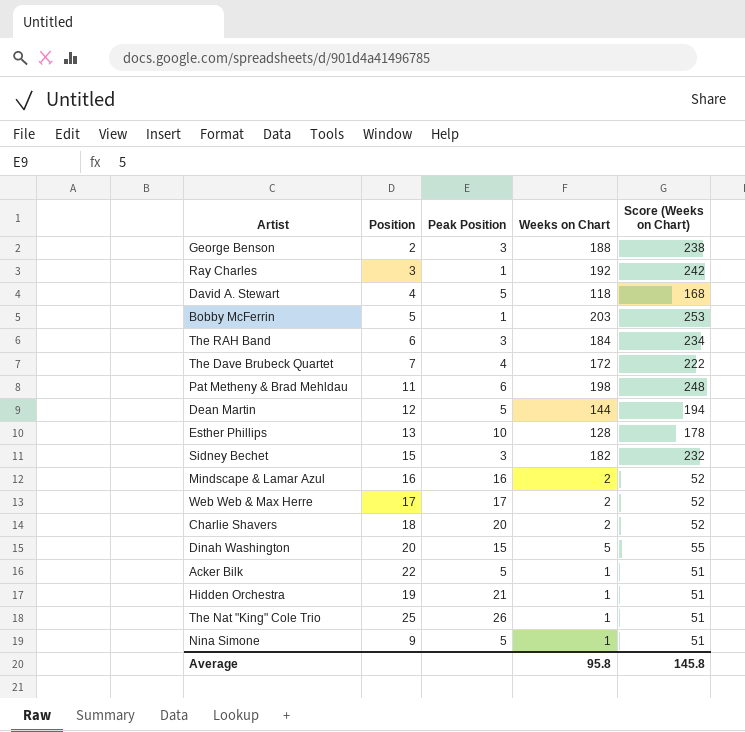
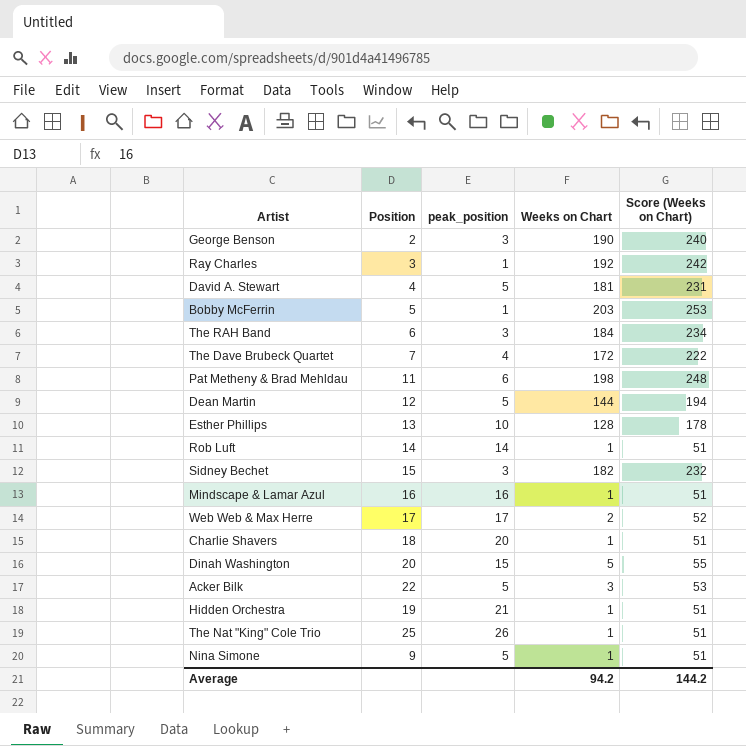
column name: Peak Position -> peak_position
George Benson | Weeks on Chart: 188 -> 190
George Benson | Score (Weeks on Chart): 238 -> 240
David A. Stewart | Weeks on Chart: 118 -> 181
David A. Stewart | Score (Weeks on Chart): 168 -> 231
row Rob Luft: none -> 14 | 14 | 1 | 51
Mindscape & Lamar Azul | Weeks on Chart: 2 -> 1
Mindscape & Lamar Azul | Score (Weeks on Chart): 52 -> 51
Charlie Shavers | Weeks on Chart: 2 -> 1
Charlie Shavers | Score (Weeks on Chart): 52 -> 51
Acker Bilk | Weeks on Chart: 1 -> 3
Acker Bilk | Score (Weeks on Chart): 51 -> 53
Average | Weeks on Chart: 95.8 -> 94.2
Average | Score (Weeks on Chart): 145.8 -> 144.2

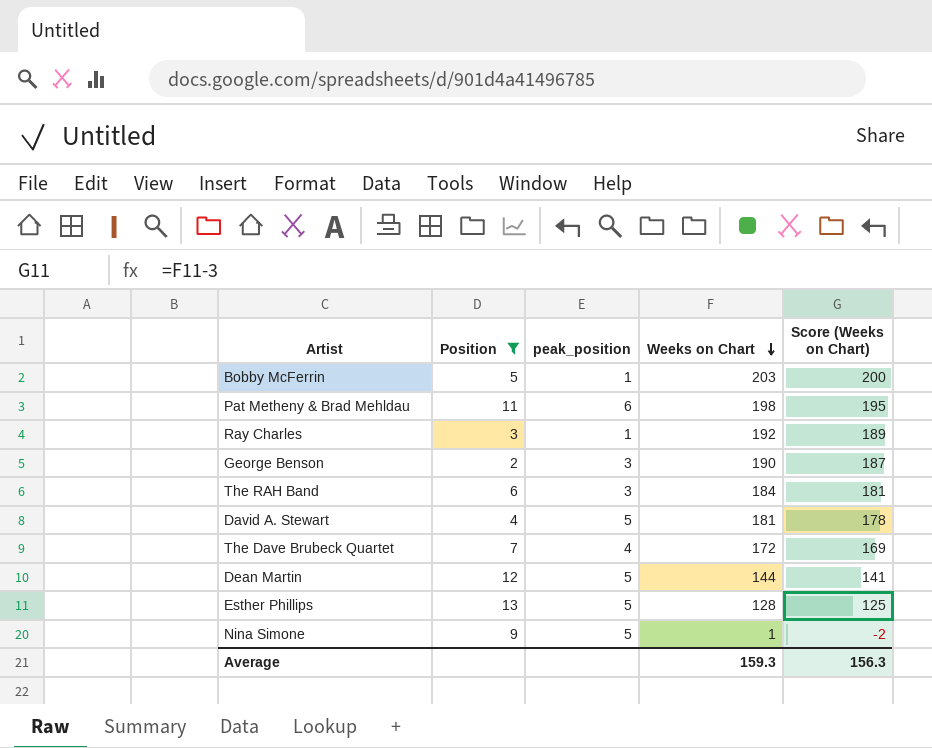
filter: none -> Position <= 13
row order: none -> Weeks on Chart descending
column Score (Weeks on Chart) | formula: [Weeks on Chart] + 50 -> [Weeks on Chart] - 3
Esther Phillips | peak_position: 10 -> 5
Average | Weeks on Chart: 94.2 -> 159.3
Average | Score (Weeks on Chart): 144.2 -> 156.3

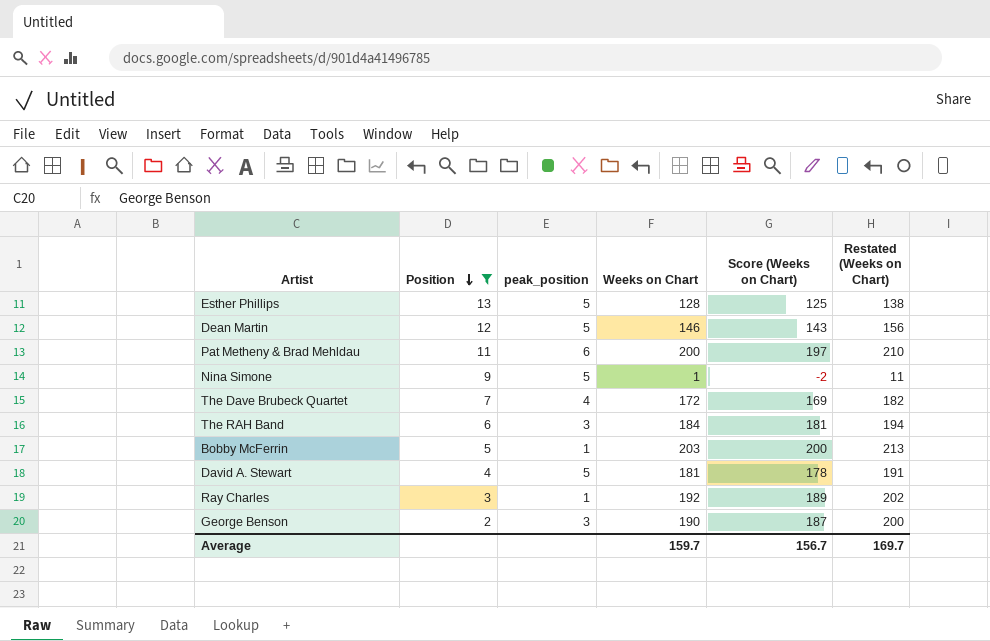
row order: Weeks on Chart descending -> Position descending
column Restated (Weeks on Chart) | formula: none -> [Weeks on Chart] + 10
Dean Martin | Weeks on Chart: 144 -> 146
Dean Martin | Score (Weeks on Chart): 141 -> 143
Pat Metheny & Brad Mehldau | Weeks on Chart: 198 -> 200
Pat Metheny & Brad Mehldau | Score (Weeks on Chart): 195 -> 197
Average | Weeks on Chart: 159.3 -> 159.7
Average | Score (Weeks on Chart): 156.3 -> 156.7

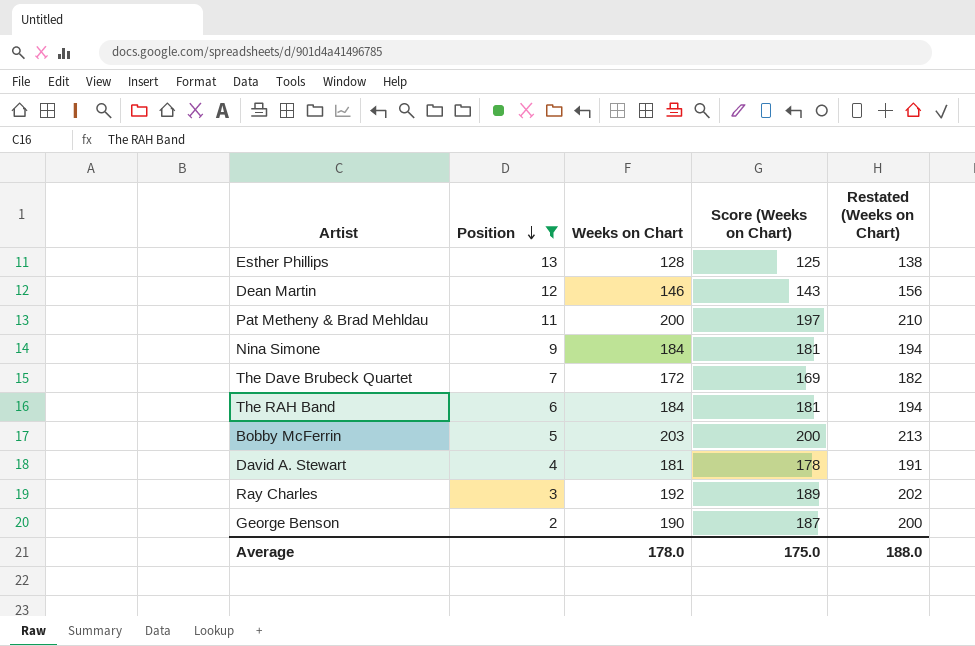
column peak_position | position: 3 -> none
Nina Simone | Weeks on Chart: 1 -> 184
Nina Simone | Score (Weeks on Chart): -2 -> 181
Nina Simone | Restated (Weeks on Chart): 11 -> 194
Average | Weeks on Chart: 159.7 -> 178.0
Average | Score (Weeks on Chart): 156.7 -> 175.0
Average | Restated (Weeks on Chart): 169.7 -> 188.0

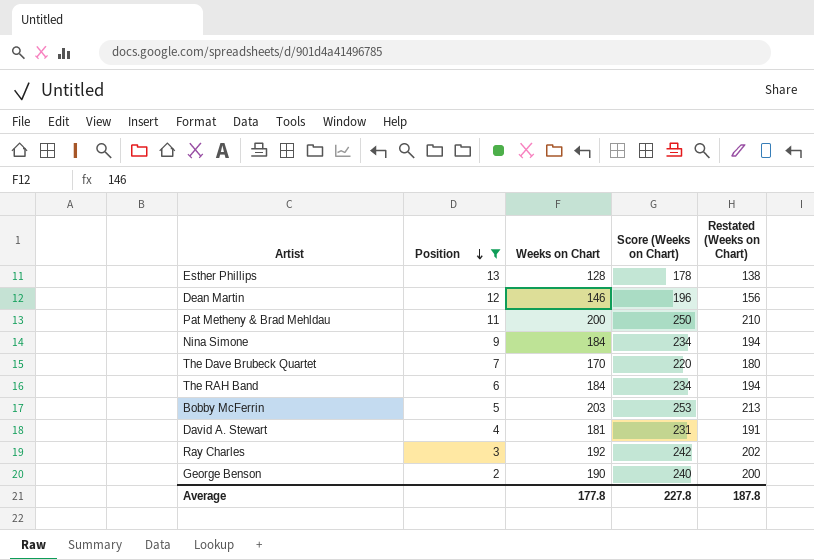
column Score (Weeks on Chart) | formula: [Weeks on Chart] - 3 -> [Weeks on Chart] + 50
The Dave Brubeck Quartet | Weeks on Chart: 172 -> 170
The Dave Brubeck Quartet | Restated (Weeks on Chart): 182 -> 180
Average | Weeks on Chart: 178.0 -> 177.8
Average | Score (Weeks on Chart): 175.0 -> 227.8
Average | Restated (Weeks on Chart): 188.0 -> 187.8

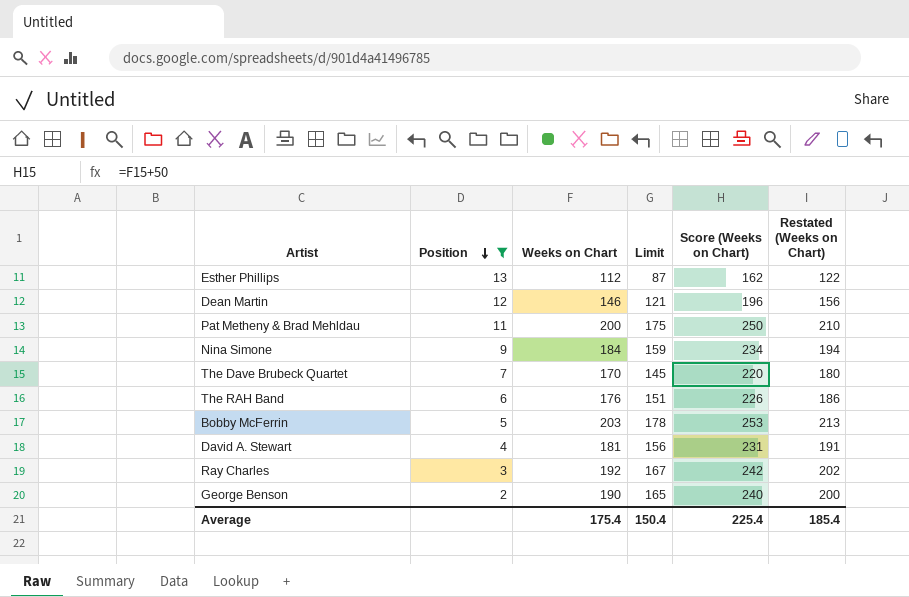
column Limit | formula: none -> [Weeks on Chart] - 25
Esther Phillips | Weeks on Chart: 128 -> 112
Esther Phillips | Score (Weeks on Chart): 178 -> 162
Esther Phillips | Restated (Weeks on Chart): 138 -> 122
The RAH Band | Weeks on Chart: 184 -> 176
The RAH Band | Score (Weeks on Chart): 234 -> 226
The RAH Band | Restated (Weeks on Chart): 194 -> 186
Average | Weeks on Chart: 177.8 -> 175.4
Average | Score (Weeks on Chart): 227.8 -> 225.4
Average | Restated (Weeks on Chart): 187.8 -> 185.4

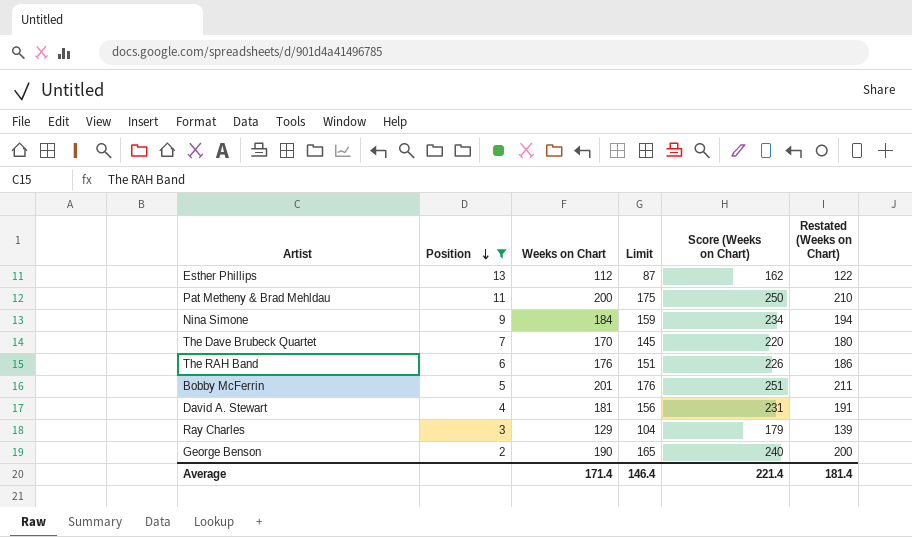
row Dean Martin: 12 | 146 | 121 | 196 | 156 -> none
Bobby McFerrin | Weeks on Chart: 203 -> 201
Bobby McFerrin | Limit: 178 -> 176
Bobby McFerrin | Score (Weeks on Chart): 253 -> 251
Bobby McFerrin | Restated (Weeks on Chart): 213 -> 211
Ray Charles | Weeks on Chart: 192 -> 129
Ray Charles | Limit: 167 -> 104
Ray Charles | Score (Weeks on Chart): 242 -> 179
Ray Charles | Restated (Weeks on Chart): 202 -> 139
Average | Weeks on Chart: 175.4 -> 171.4
Average | Limit: 150.4 -> 146.4
Average | Score (Weeks on Chart): 225.4 -> 221.4
Average | Restated (Weeks on Chart): 185.4 -> 181.4

